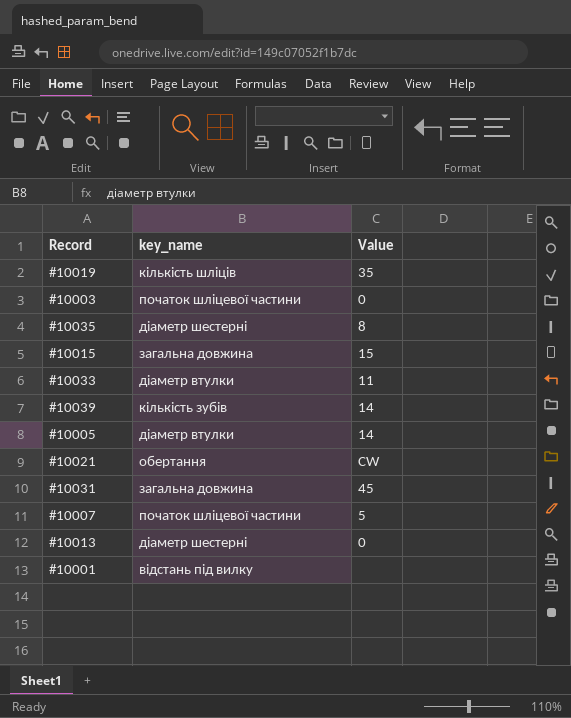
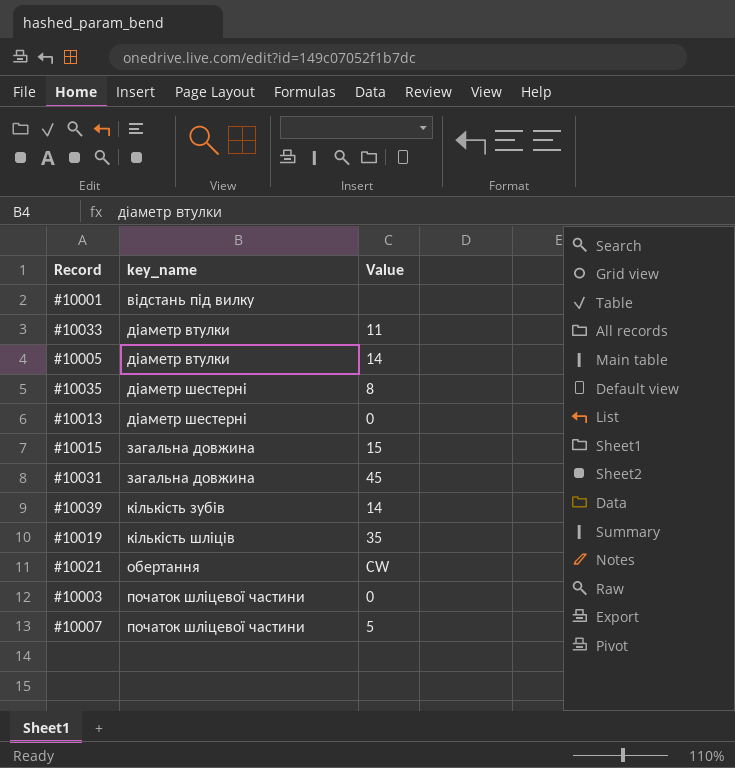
row order: none -> key_name ascending

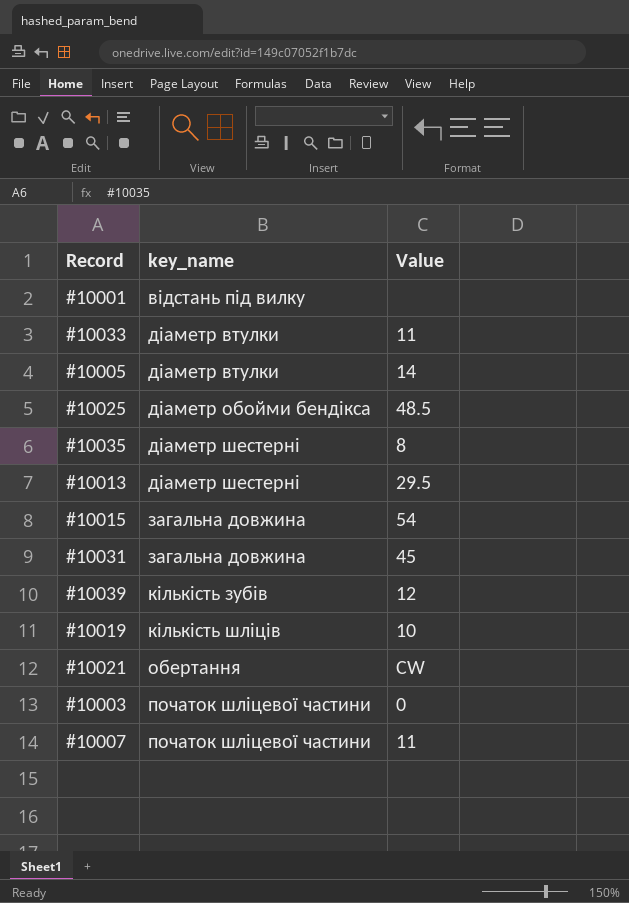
row #10025: none -> діаметр обойми бендікса | 48.5
#10013 | Value: 0 -> 29.5
#10015 | Value: 15 -> 54
#10039 | Value: 14 -> 12
#10019 | Value: 35 -> 10
#10007 | Value: 5 -> 11

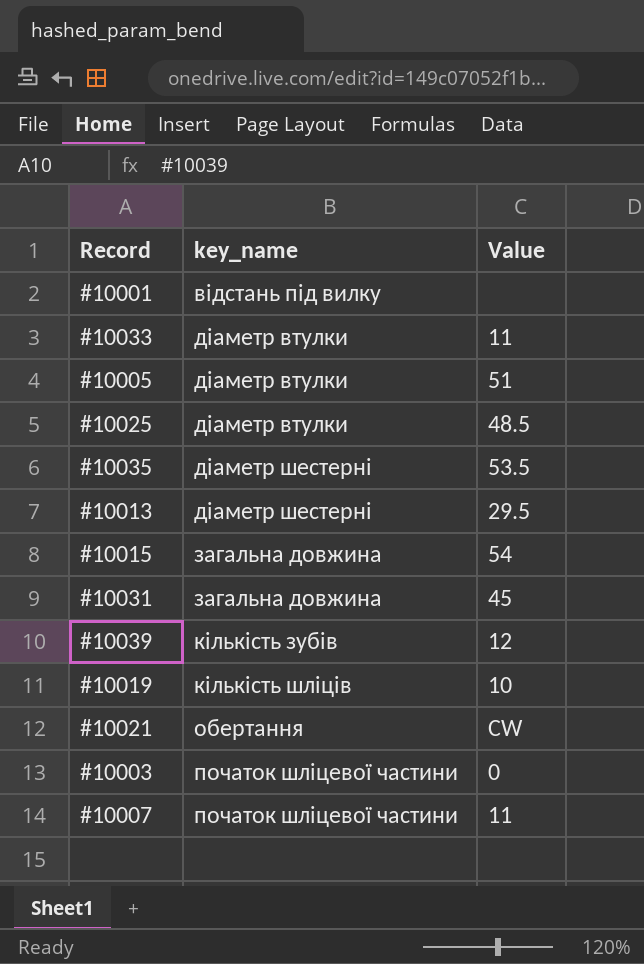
#10005 | Value: 14 -> 51
#10025 | key_name: діаметр обойми бендікса -> діаметр втулки
#10035 | Value: 8 -> 53.5

